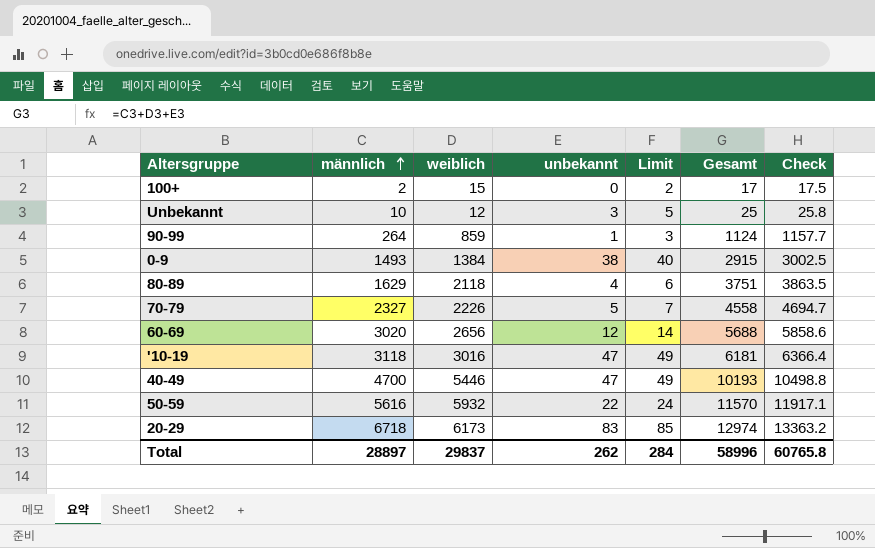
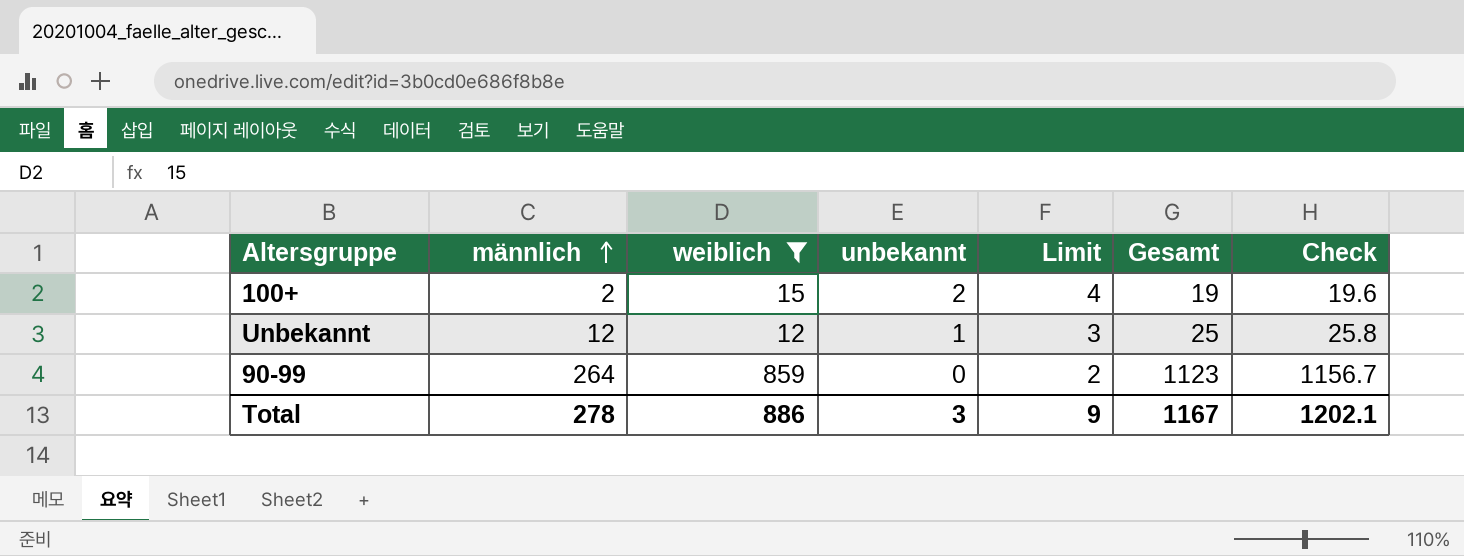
filter: none -> weiblich <= 859
100+ | unbekannt: 0 -> 2
100+ | Limit: 2 -> 4
100+ | Gesamt: 17 -> 19
100+ | Check: 17.5 -> 19.6
Unbekannt | männlich: 10 -> 12
Unbekannt | unbekannt: 3 -> 1
Unbekannt | Limit: 5 -> 3
90-99 | unbekannt: 1 -> 0
90-99 | Limit: 3 -> 2
90-99 | Gesamt: 1124 -> 1123
90-99 | Check: 1157.7 -> 1156.7
Total | männlich: 28897 -> 278
Total | weiblich: 29837 -> 886
Total | unbekannt: 262 -> 3
Total | Limit: 284 -> 9
Total | Gesamt: 58996 -> 1167
Total | Check: 60765.8 -> 1202.1

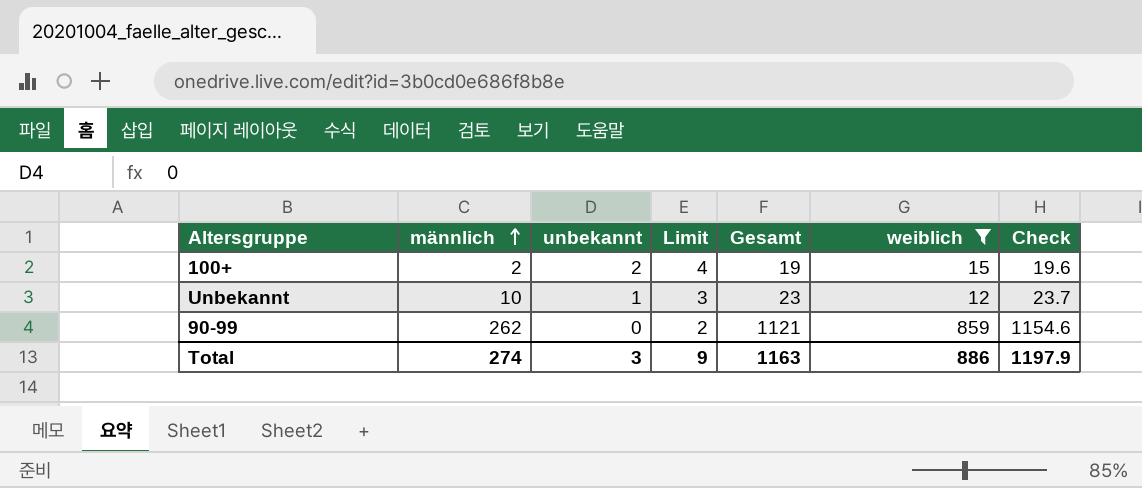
column weiblich | position: 3 -> 6
Unbekannt | männlich: 12 -> 10
Unbekannt | Gesamt: 25 -> 23
Unbekannt | Check: 25.8 -> 23.7
90-99 | männlich: 264 -> 262
90-99 | Gesamt: 1123 -> 1121
90-99 | Check: 1156.7 -> 1154.6
Total | männlich: 278 -> 274
Total | Gesamt: 1167 -> 1163
Total | Check: 1202.1 -> 1197.9

